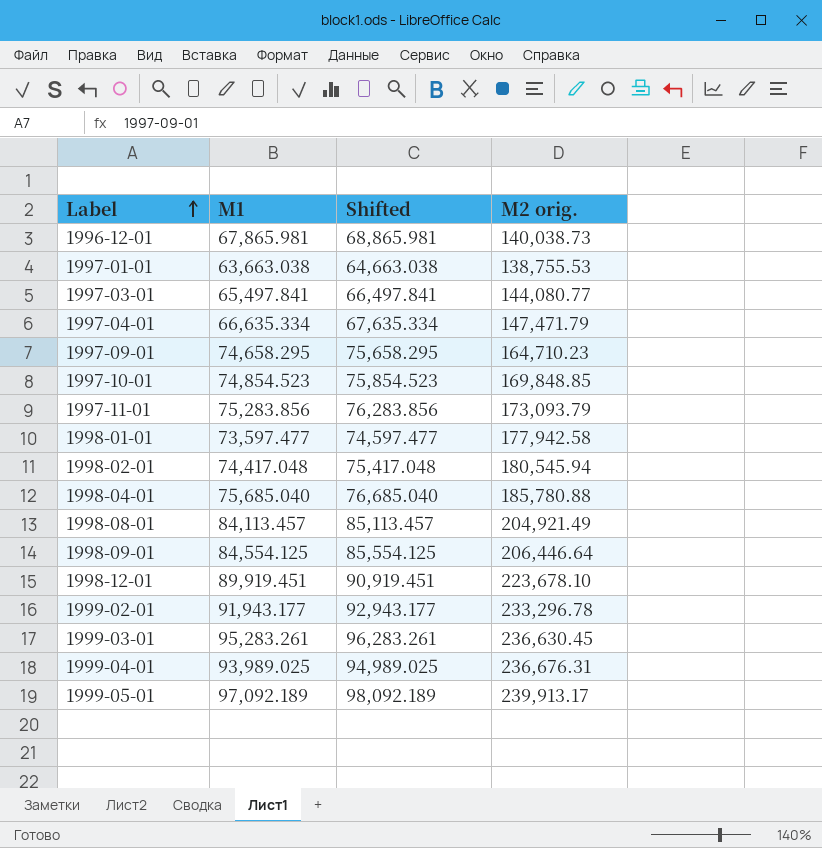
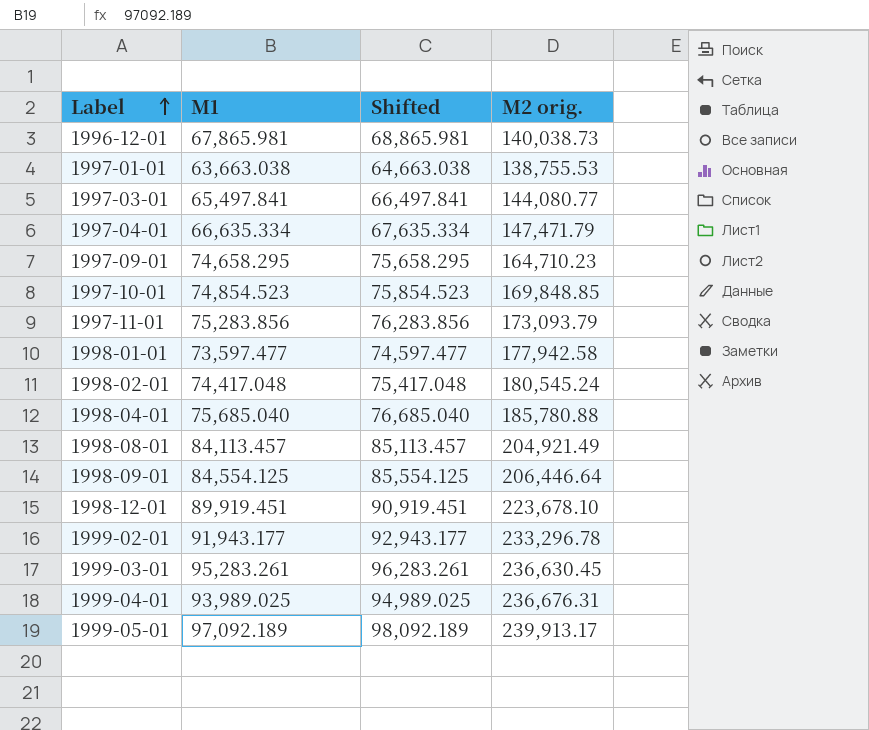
1998-02-01 | M2 orig.: 180,545.94 -> 180,545.24

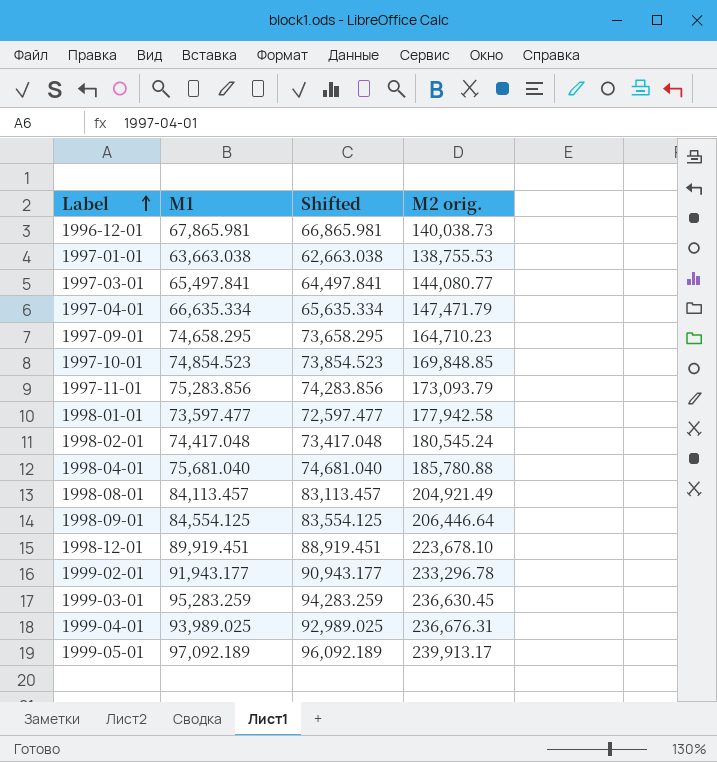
column Shifted | formula: [M1] + 1000 -> [M1] - 1000
1998-04-01 | M1: 75,685.040 -> 75,681.040
1999-03-01 | M1: 95,283.261 -> 95,283.259

